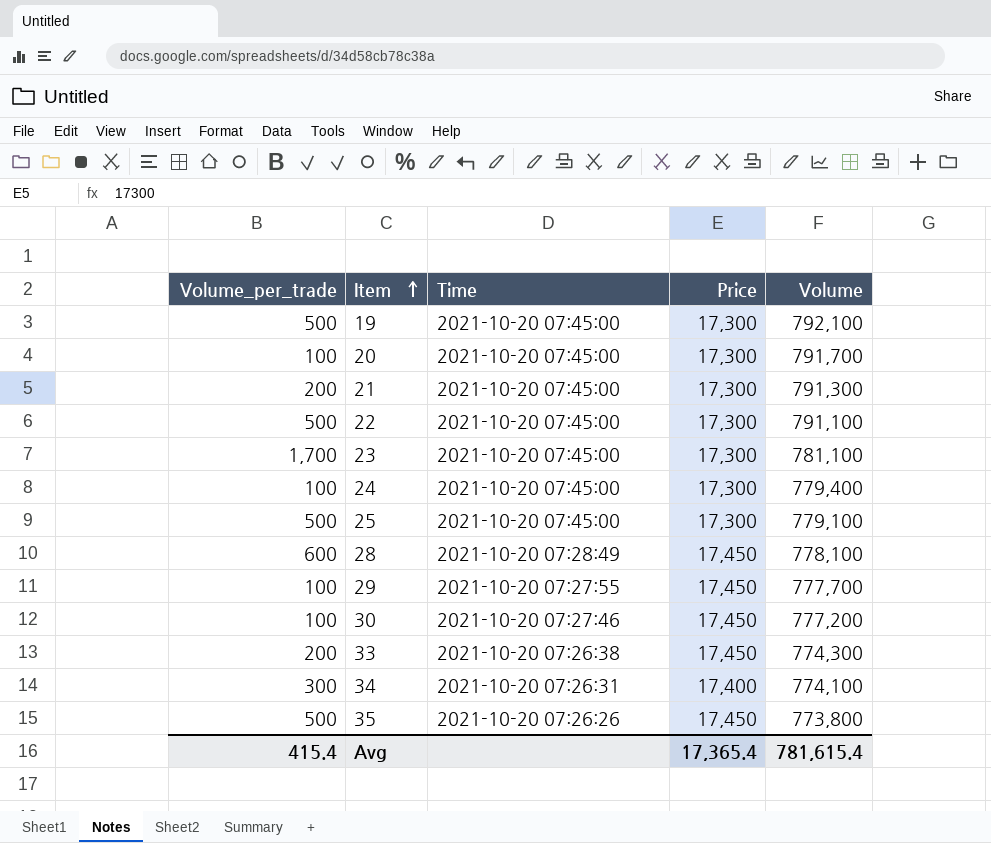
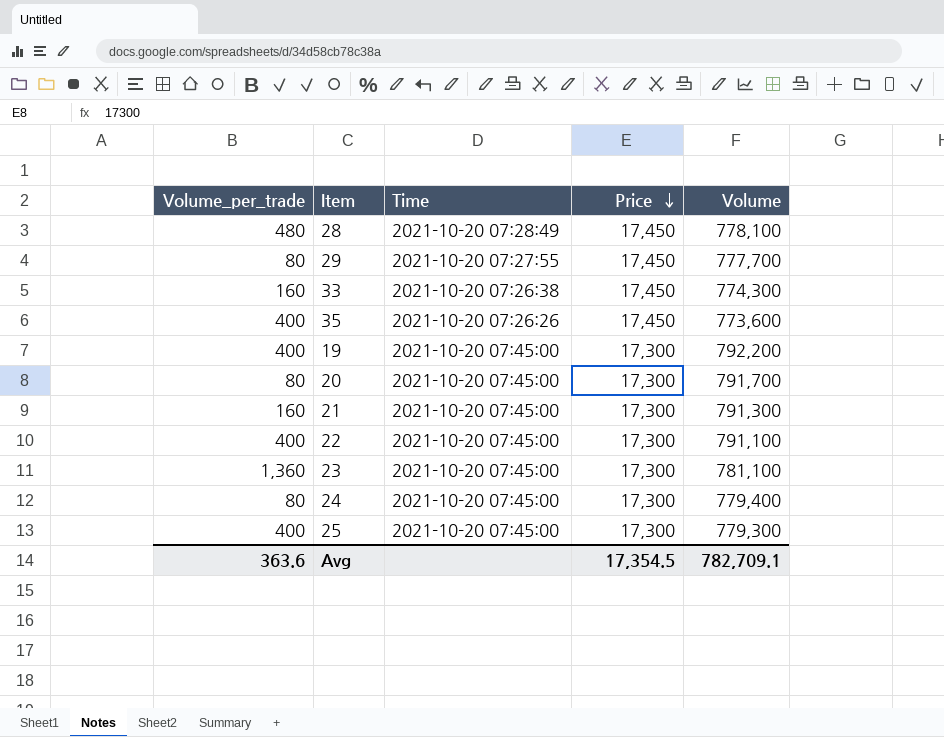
row order: Item ascending -> Price descending
row 30: 100 | 2021-10-20 07:27:46 | 17,450 | 777,200 -> none
row 34: 300 | 2021-10-20 07:26:31 | 17,400 | 774,100 -> none
28 | Volume_per_trade: 600 -> 480
29 | Volume_per_trade: 100 -> 80
33 | Volume_per_trade: 200 -> 160
35 | Volume_per_trade: 500 -> 400
35 | Volume: 773,800 -> 773,600
19 | Volume_per_trade: 500 -> 400
19 | Volume: 792,100 -> 792,200
20 | Volume_per_trade: 100 -> 80
21 | Volume_per_trade: 200 -> 160
22 | Volume_per_trade: 500 -> 400
23 | Volume_per_trade: 1,700 -> 1,360
24 | Volume_per_trade: 100 -> 80
25 | Volume_per_trade: 500 -> 400
25 | Volume: 779,100 -> 779,300
Avg | Volume_per_trade: 415.4 -> 363.6
Avg | Price: 17,365.4 -> 17,354.5
Avg | Volume: 781,615.4 -> 782,709.1

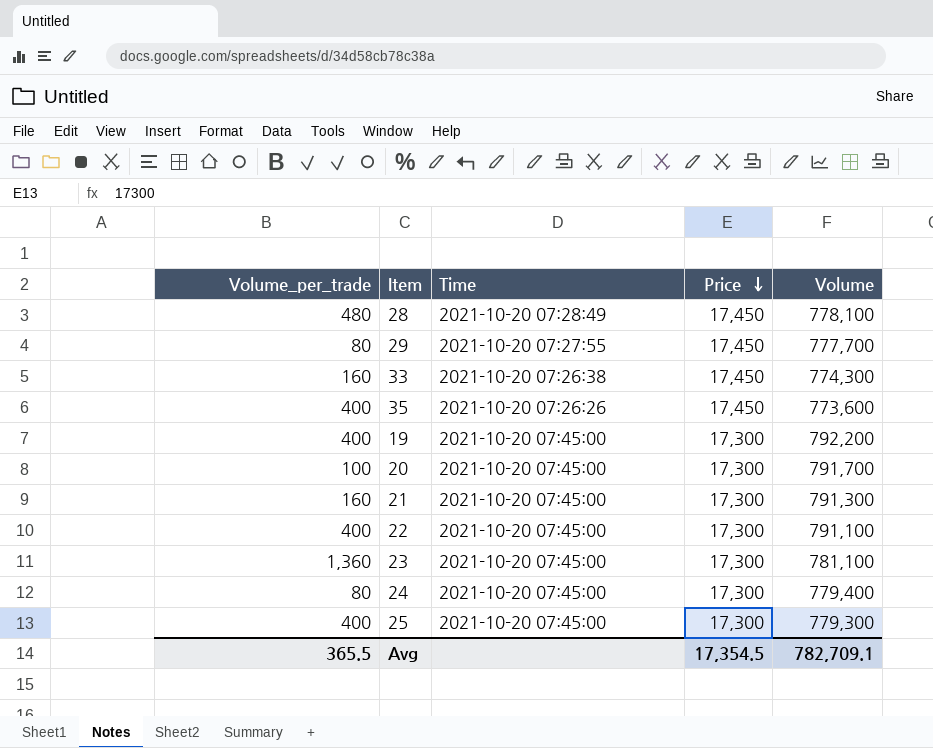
20 | Volume_per_trade: 80 -> 100
Avg | Volume_per_trade: 363.6 -> 365.5

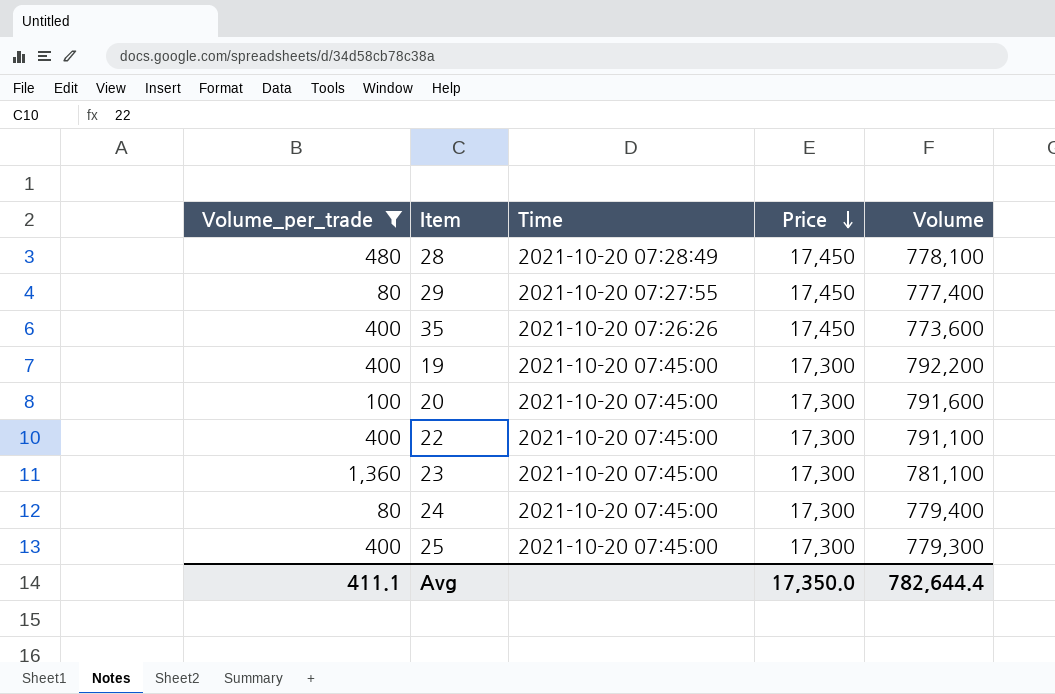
filter: none -> Volume_per_trade != 160
29 | Volume: 777,700 -> 777,400
20 | Volume: 791,700 -> 791,600
Avg | Volume_per_trade: 365.5 -> 411.1
Avg | Price: 17,354.5 -> 17,350.0
Avg | Volume: 782,709.1 -> 782,644.4

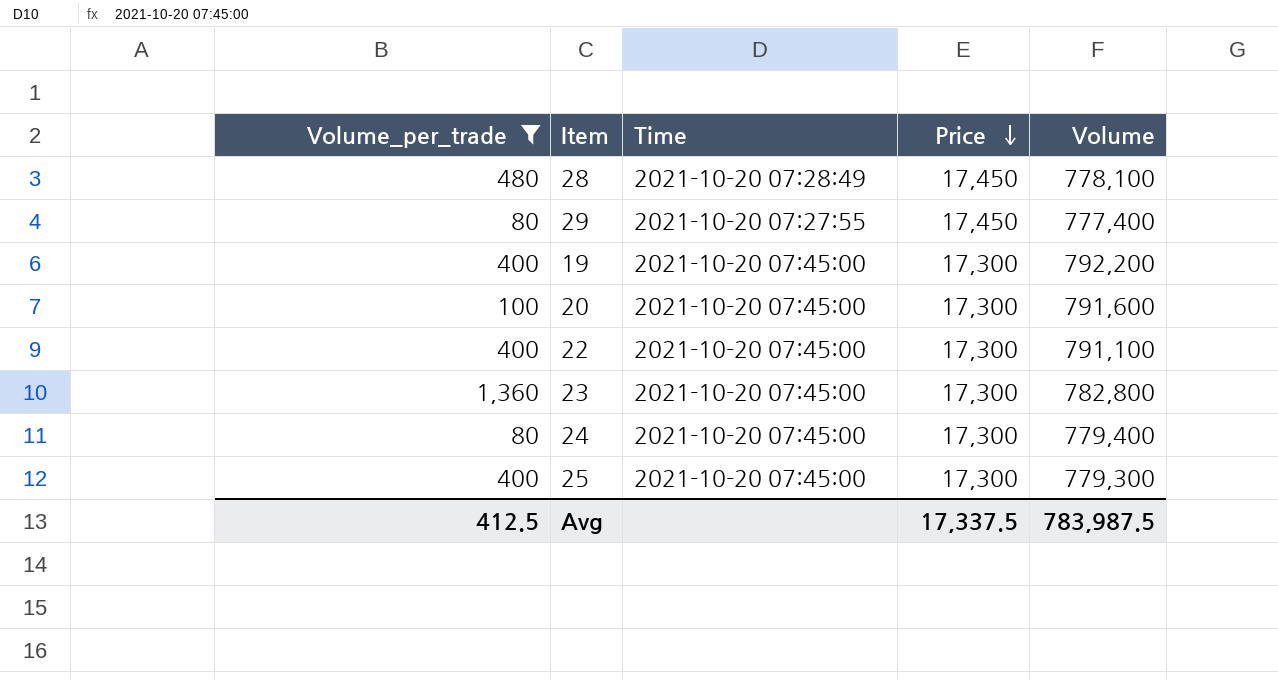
row 35: 400 | 2021-10-20 07:26:26 | 17,450 | 773,600 -> none
23 | Volume: 781,100 -> 782,800
Avg | Volume_per_trade: 411.1 -> 412.5
Avg | Price: 17,350.0 -> 17,337.5
Avg | Volume: 782,644.4 -> 783,987.5

